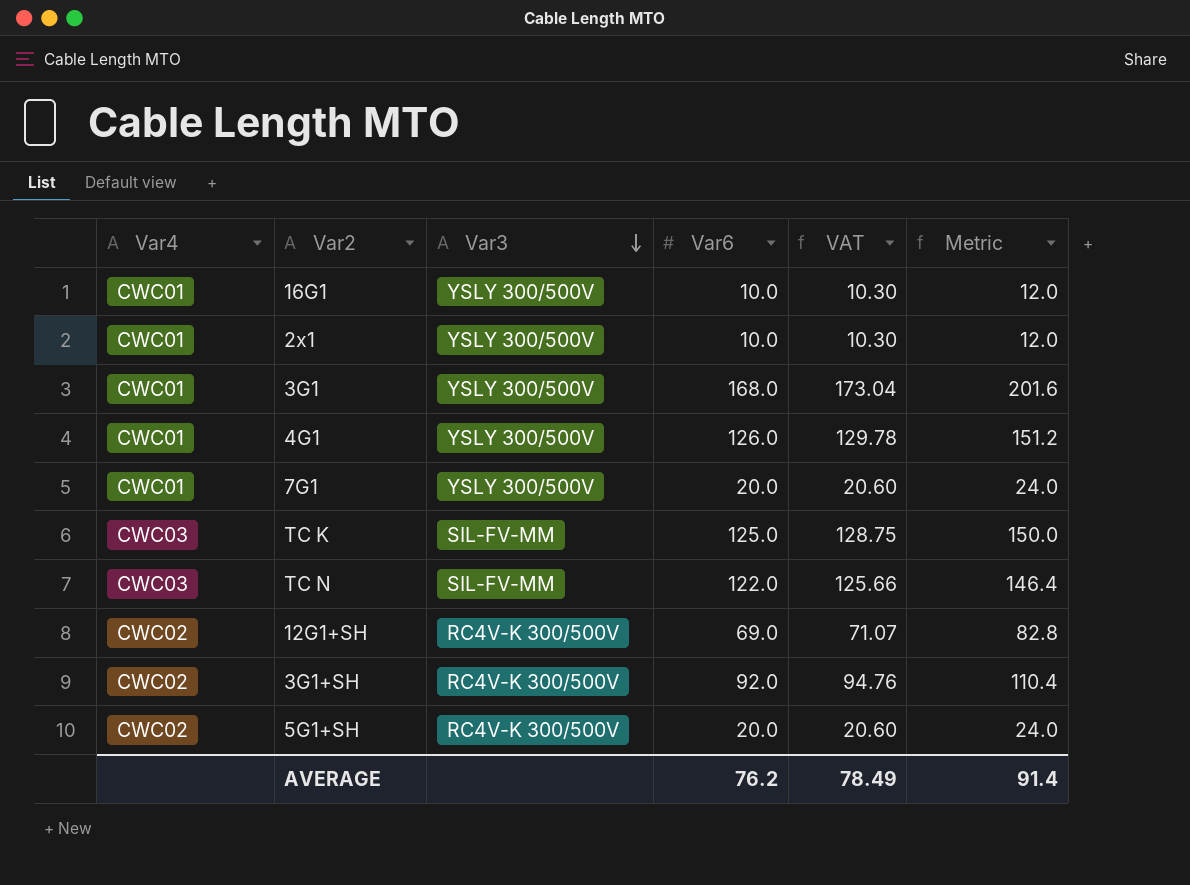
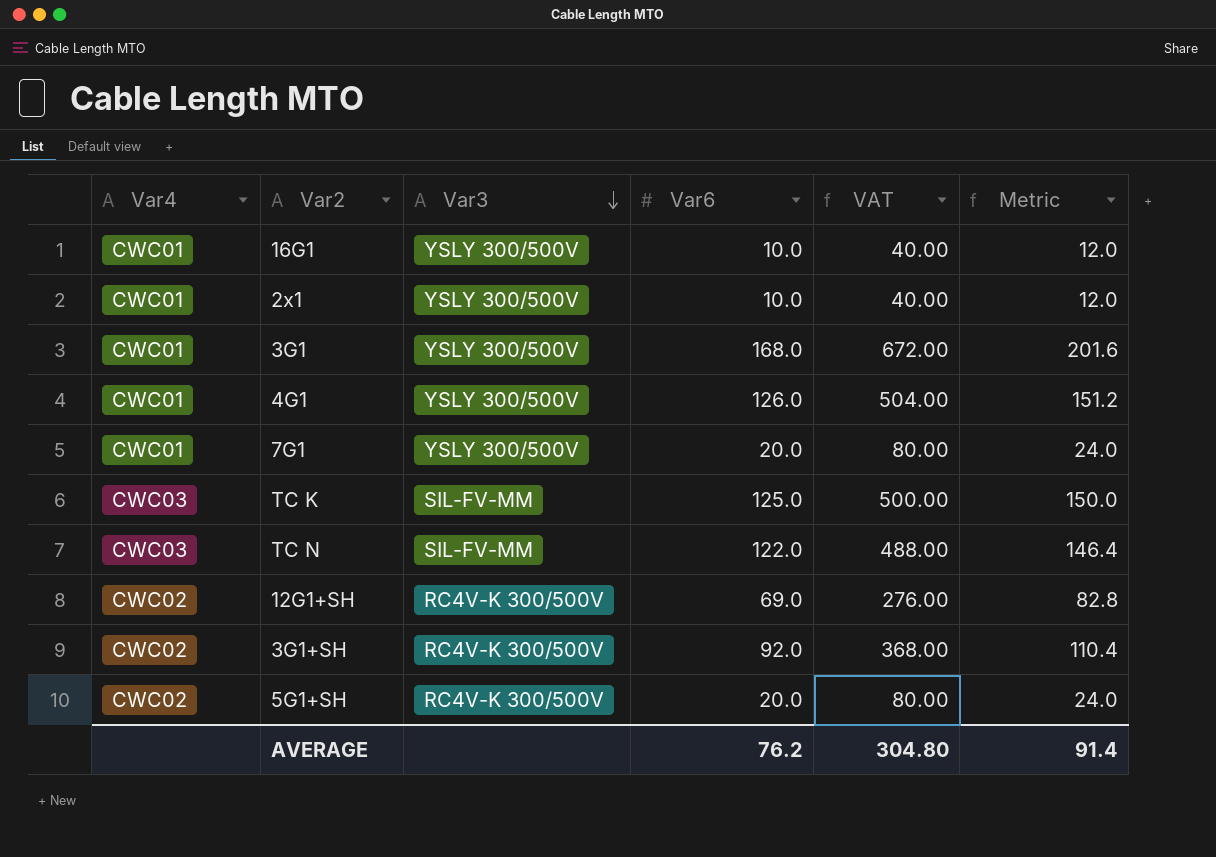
column VAT | formula: [Var6] * 1.03 -> [Var6] * 4
AVERAGE | VAT: 78.49 -> 304.80

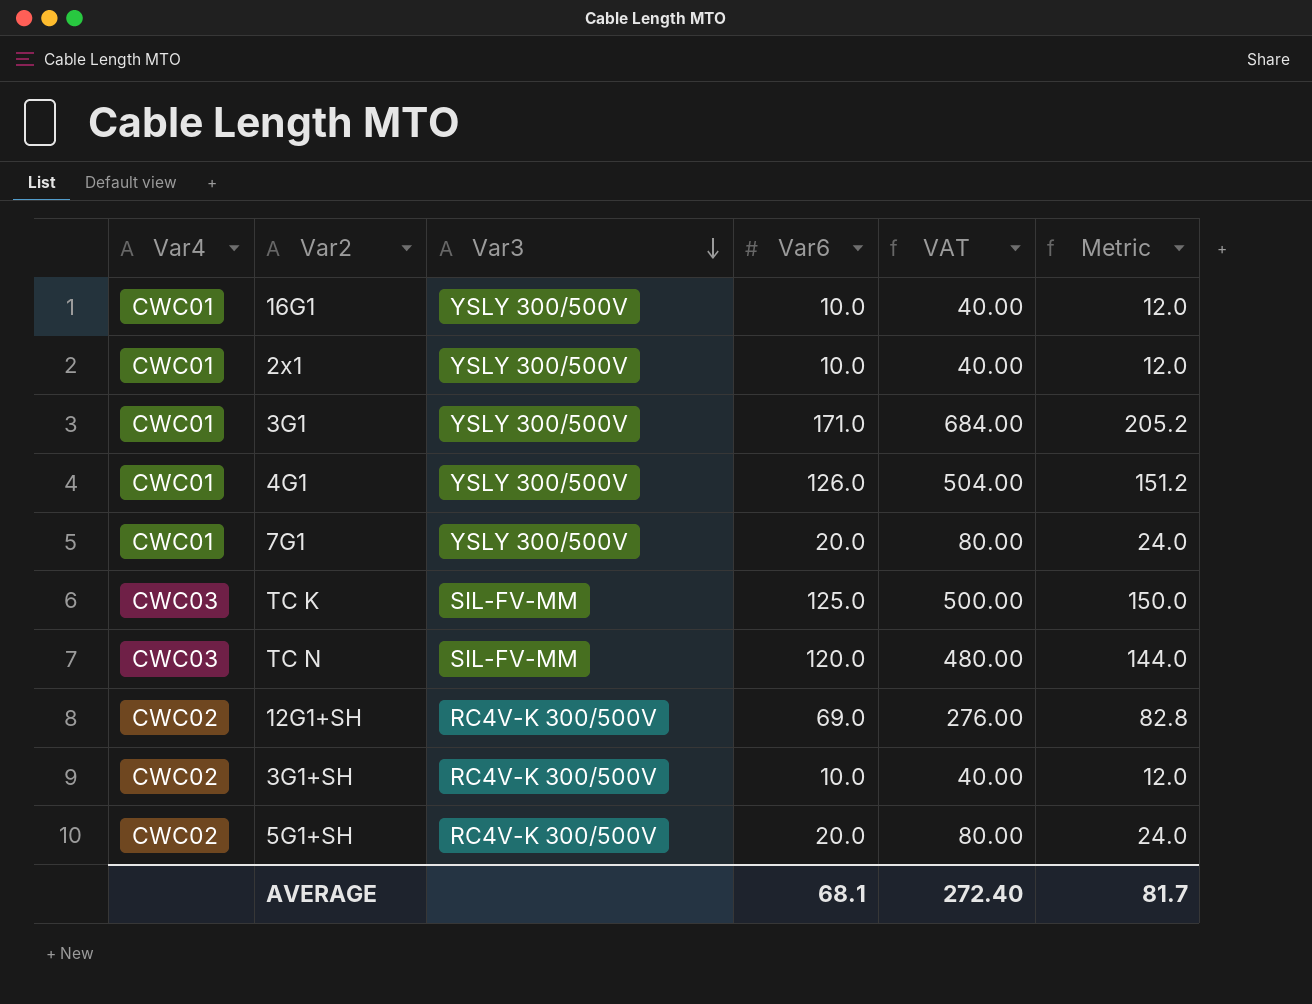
3G1 | Var6: 168.0 -> 171.0
3G1 | VAT: 672.00 -> 684.00
3G1 | Metric: 201.6 -> 205.2
TC N | Var6: 122.0 -> 120.0
TC N | VAT: 488.00 -> 480.00
TC N | Metric: 146.4 -> 144.0
3G1+SH | Var6: 92.0 -> 10.0
3G1+SH | VAT: 368.00 -> 40.00
3G1+SH | Metric: 110.4 -> 12.0
AVERAGE | Var6: 76.2 -> 68.1
AVERAGE | VAT: 304.80 -> 272.40
AVERAGE | Metric: 91.4 -> 81.7

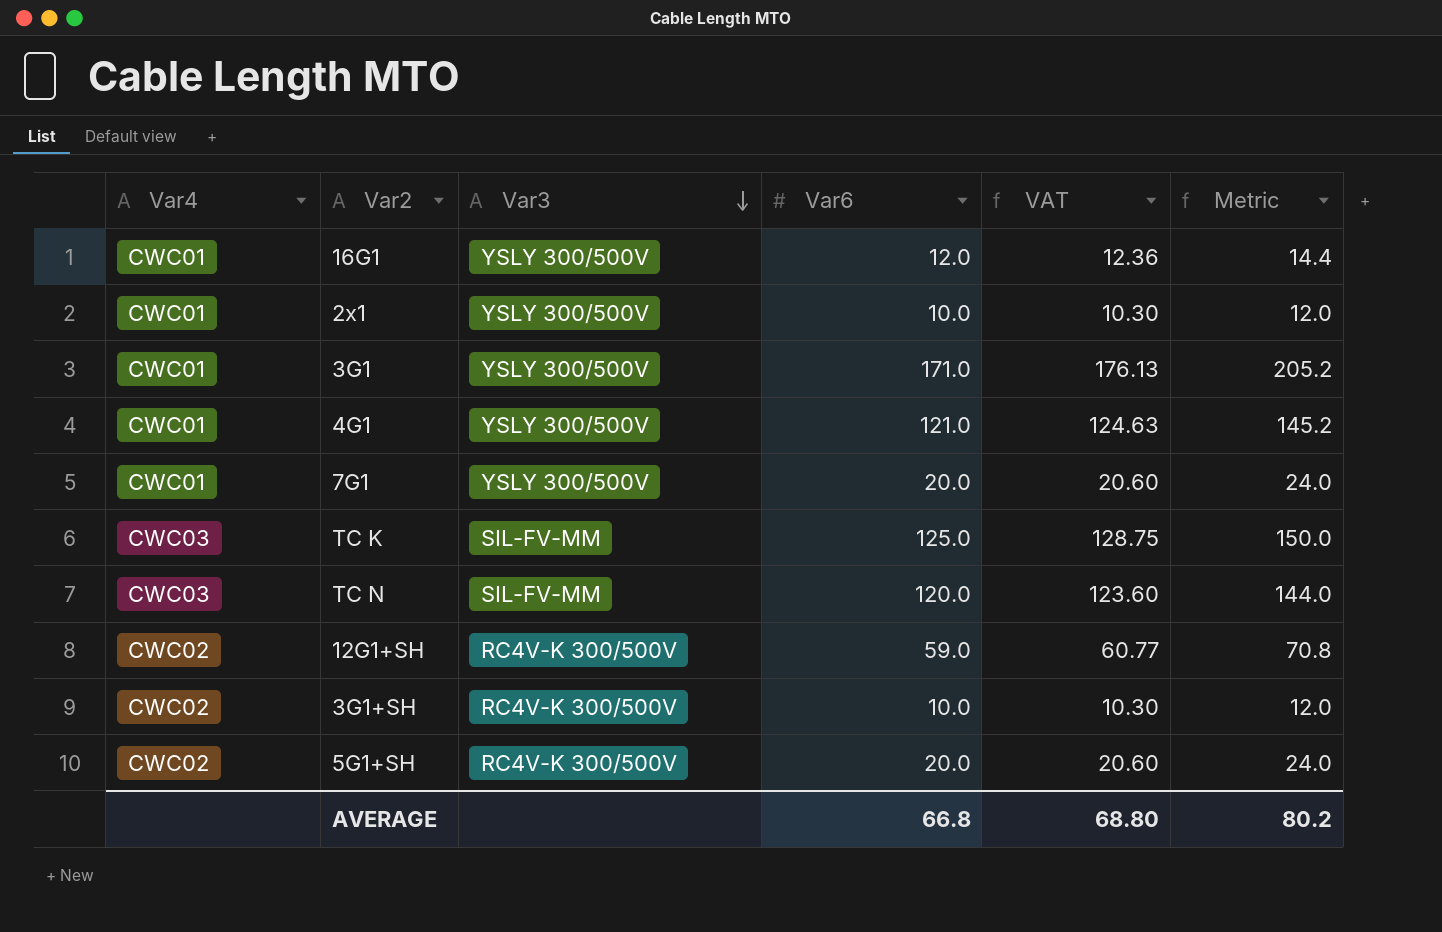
column VAT | formula: [Var6] * 4 -> [Var6] * 1.03
16G1 | Var6: 10.0 -> 12.0
16G1 | Metric: 12.0 -> 14.4
4G1 | Var6: 126.0 -> 121.0
4G1 | Metric: 151.2 -> 145.2
12G1+SH | Var6: 69.0 -> 59.0
12G1+SH | Metric: 82.8 -> 70.8
AVERAGE | Var6: 68.1 -> 66.8
AVERAGE | VAT: 272.40 -> 68.80
AVERAGE | Metric: 81.7 -> 80.2

